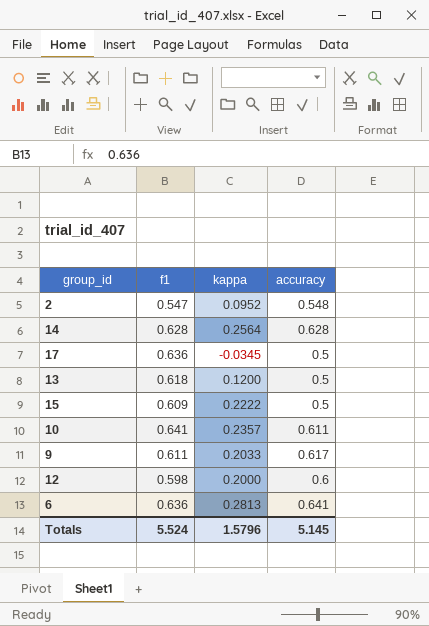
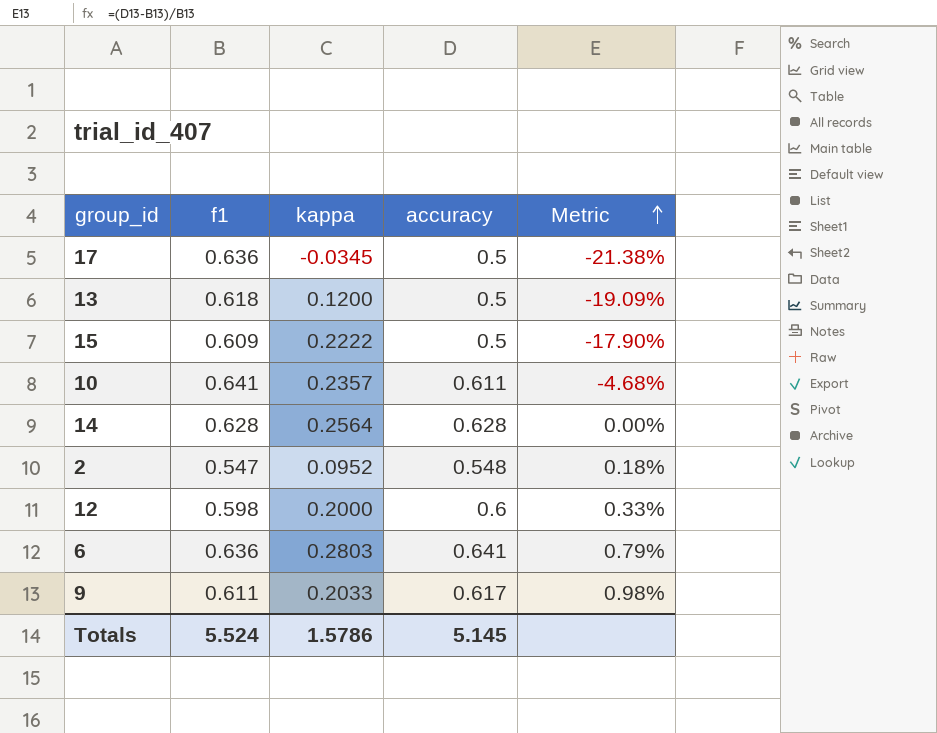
row order: none -> Metric ascending
column Metric | formula: none -> ([accuracy] - [f1]) / [f1]
6 | kappa: 0.2813 -> 0.2803
Totals | kappa: 1.5796 -> 1.5786

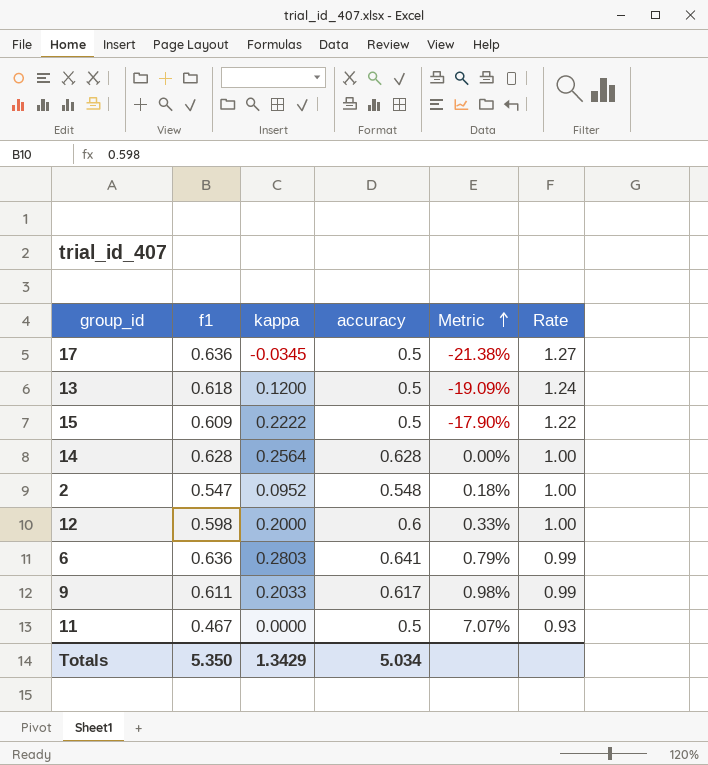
column Rate | formula: none -> [f1] / [accuracy]
row 10: 0.641 | 0.2357 | 0.611 | -4.68% -> none
row 11: none -> 0.467 | 0.0000 | 0.5 | 7.07% | 0.93
Totals | f1: 5.524 -> 5.350
Totals | kappa: 1.5786 -> 1.3429
Totals | accuracy: 5.145 -> 5.034

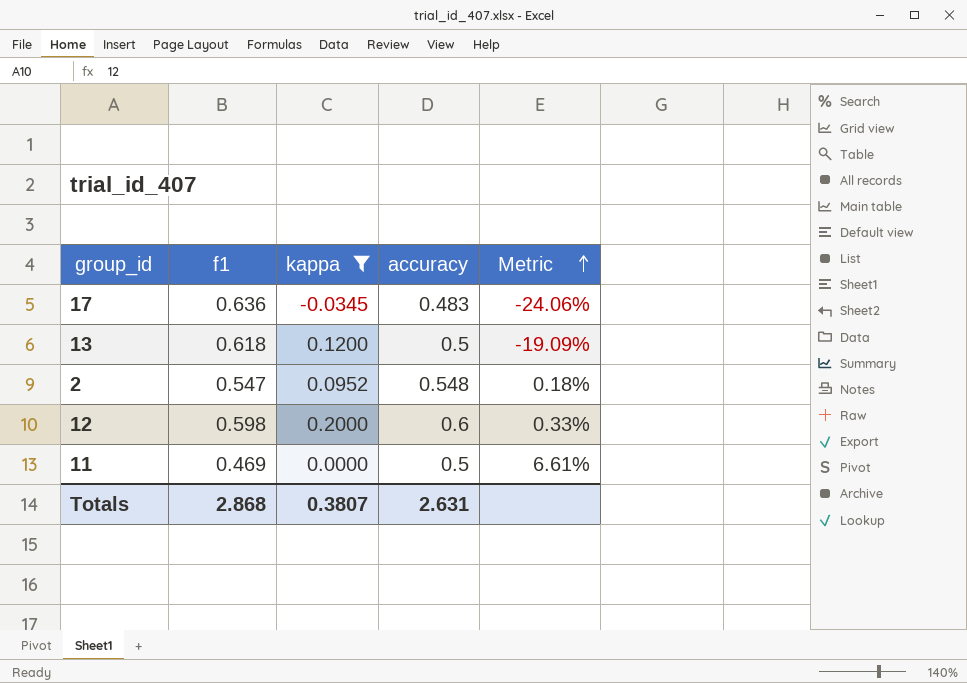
filter: none -> kappa <= 0.2000
column Rate | formula: [f1] / [accuracy] -> none
17 | accuracy: 0.5 -> 0.483
17 | Metric: -21.38% -> -24.06%
11 | f1: 0.467 -> 0.469
11 | Metric: 7.07% -> 6.61%
Totals | f1: 5.350 -> 2.868
Totals | kappa: 1.3429 -> 0.3807
Totals | accuracy: 5.034 -> 2.631

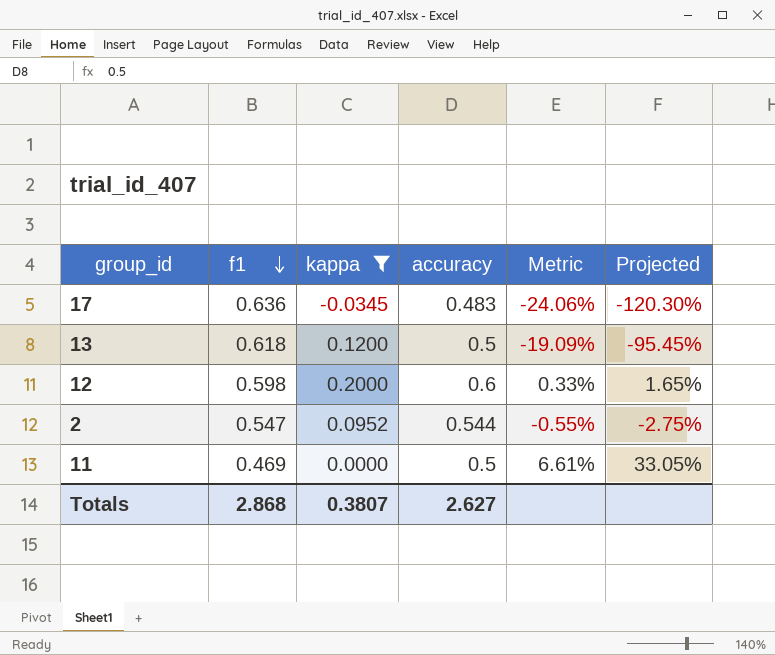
row order: Metric ascending -> f1 descending
column Projected | formula: none -> [Metric] * 5
2 | accuracy: 0.548 -> 0.544
2 | Metric: 0.18% -> -0.55%
Totals | accuracy: 2.631 -> 2.627

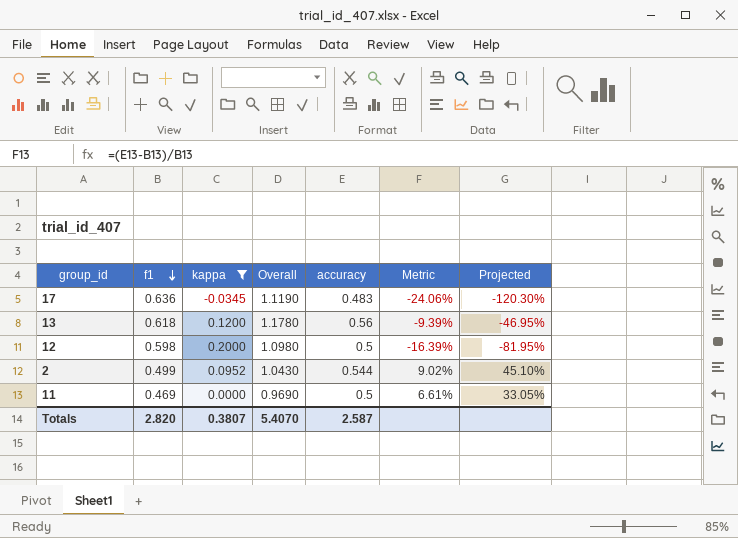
column Overall | formula: none -> [f1] + [accuracy]
13 | accuracy: 0.5 -> 0.56
13 | Metric: -19.09% -> -9.39%
13 | Projected: -95.45% -> -46.95%
12 | accuracy: 0.6 -> 0.5
12 | Metric: 0.33% -> -16.39%
12 | Projected: 1.65% -> -81.95%
2 | f1: 0.547 -> 0.499
2 | Metric: -0.55% -> 9.02%
2 | Projected: -2.75% -> 45.10%
Totals | f1: 2.868 -> 2.820
Totals | accuracy: 2.627 -> 2.587

